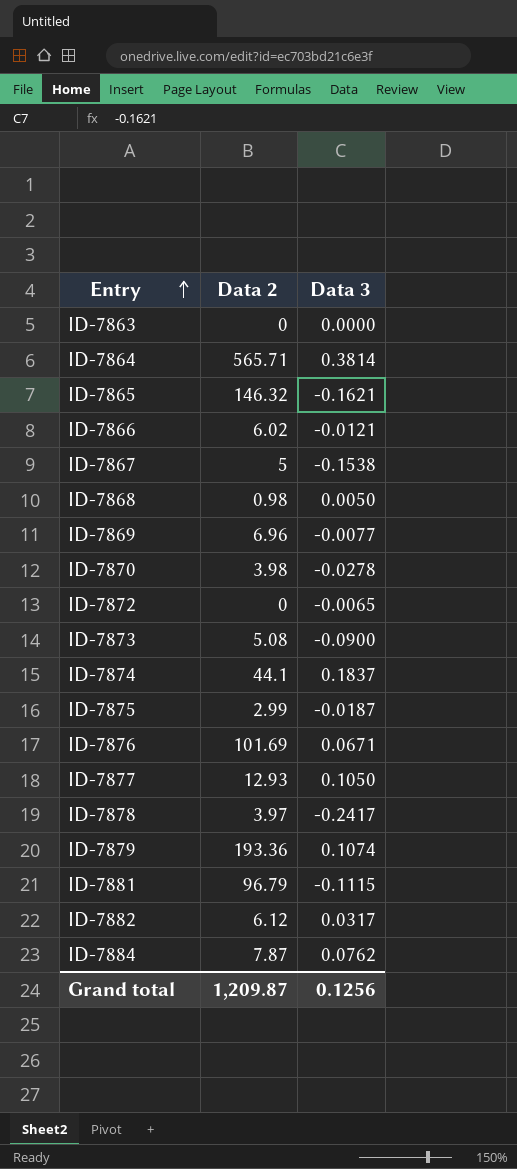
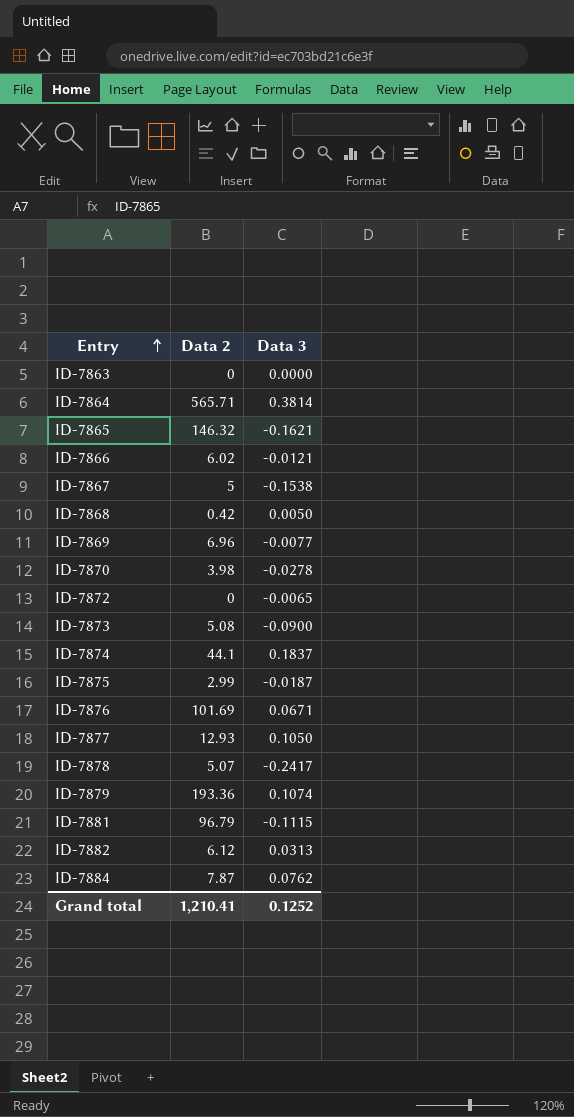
ID-7868 | Data 2: 0.98 -> 0.42
ID-7878 | Data 2: 3.97 -> 5.07
ID-7882 | Data 3: 0.0317 -> 0.0313
Grand total | Data 2: 1,209.87 -> 1,210.41
Grand total | Data 3: 0.1256 -> 0.1252

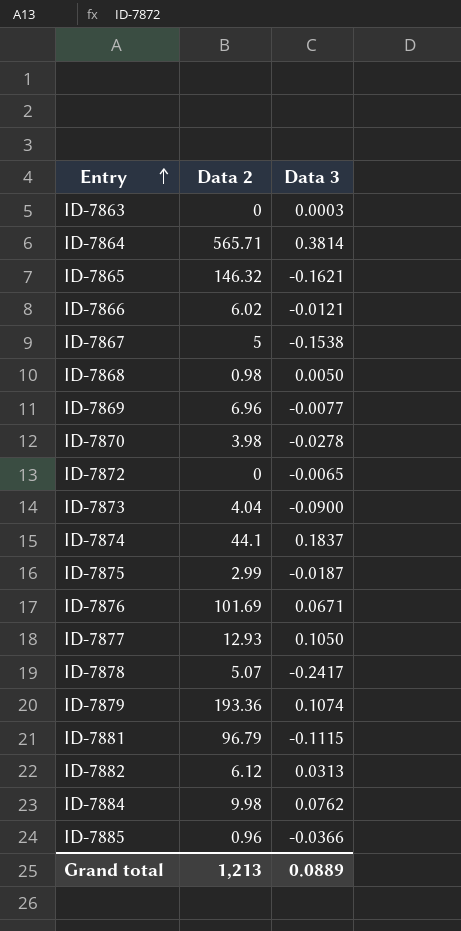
ID-7863 | Data 3: 0.0000 -> 0.0003
ID-7868 | Data 2: 0.42 -> 0.98
ID-7873 | Data 2: 5.08 -> 4.04
ID-7884 | Data 2: 7.87 -> 9.98
row ID-7885: none -> 0.96 | -0.0366
Grand total | Data 2: 1,210.41 -> 1,213
Grand total | Data 3: 0.1252 -> 0.0889

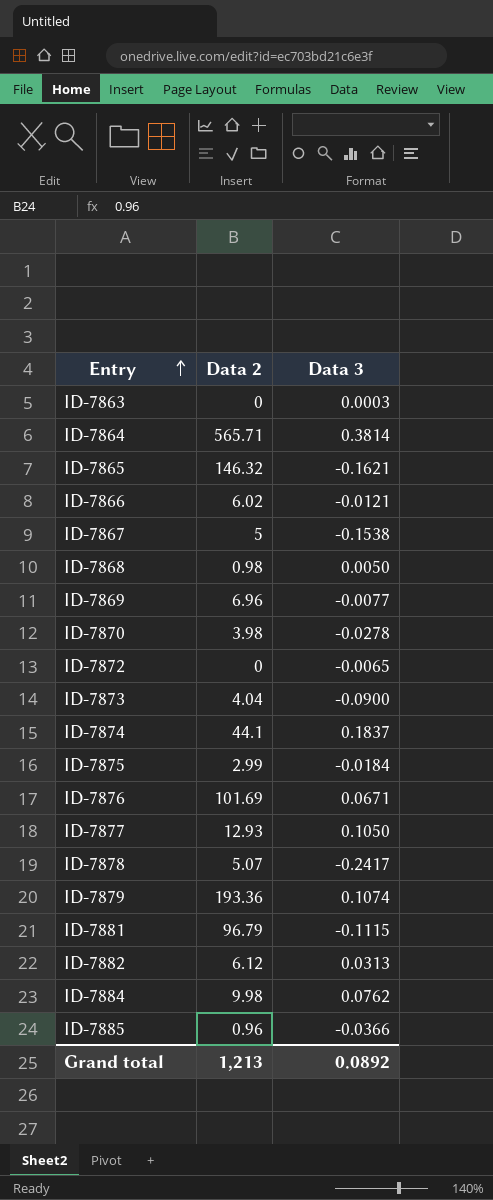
ID-7875 | Data 3: -0.0187 -> -0.0184
Grand total | Data 3: 0.0889 -> 0.0892

